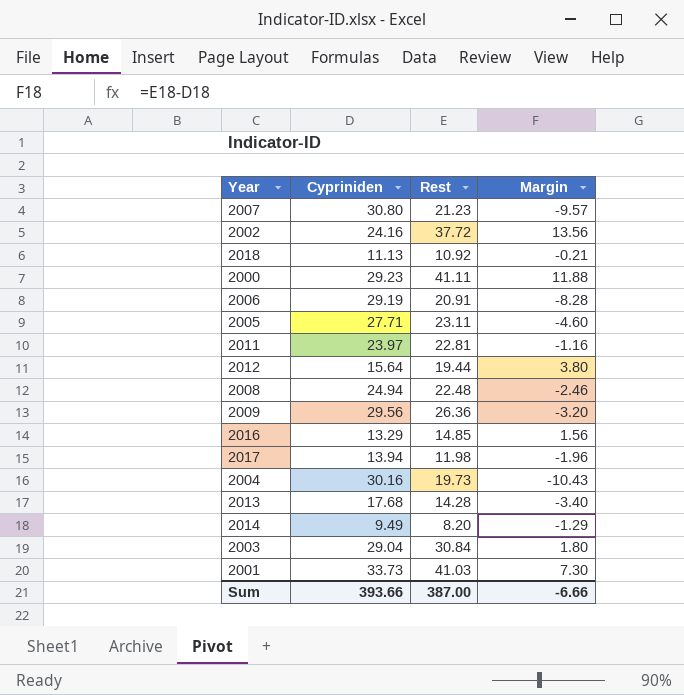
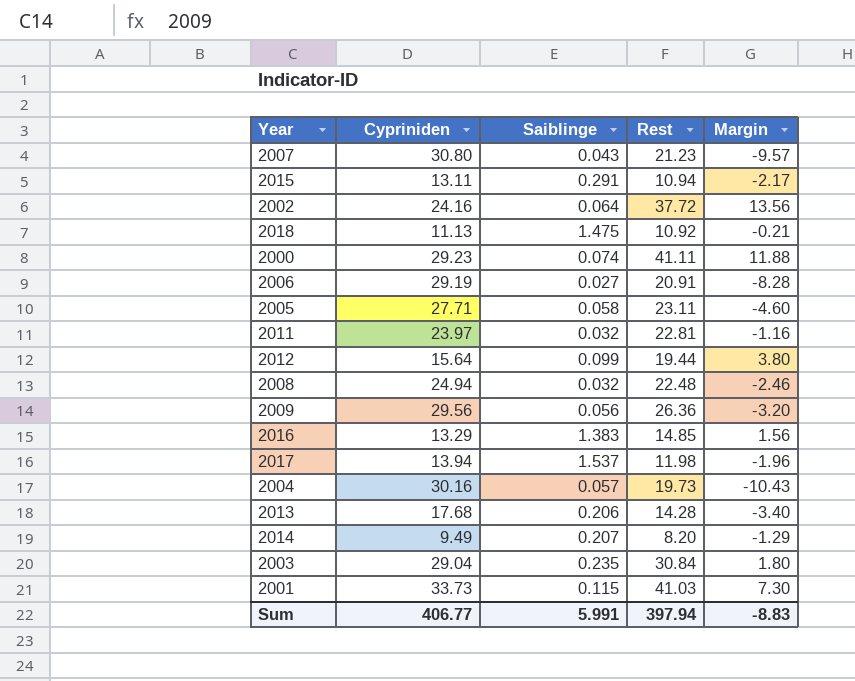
column Saiblinge | position: none -> 3
row 2015: none -> 13.11 | 0.291 | 10.94 | -2.17
Sum | Cypriniden: 393.66 -> 406.77
Sum | Rest: 387.00 -> 397.94
Sum | Margin: -6.66 -> -8.83

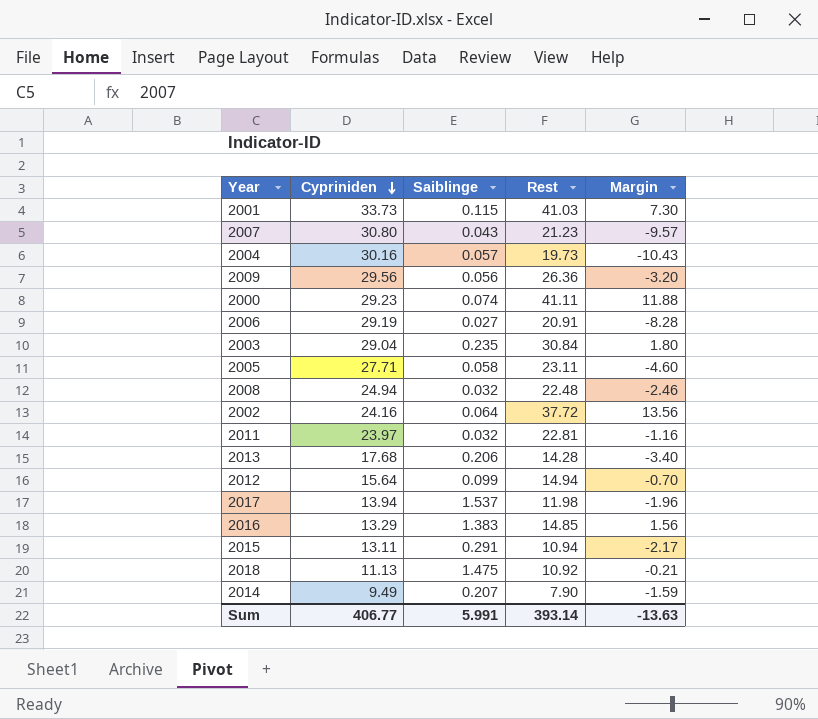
row order: none -> Cypriniden descending
2012 | Rest: 19.44 -> 14.94
2012 | Margin: 3.80 -> -0.70
2014 | Rest: 8.20 -> 7.90
2014 | Margin: -1.29 -> -1.59
Sum | Rest: 397.94 -> 393.14
Sum | Margin: -8.83 -> -13.63

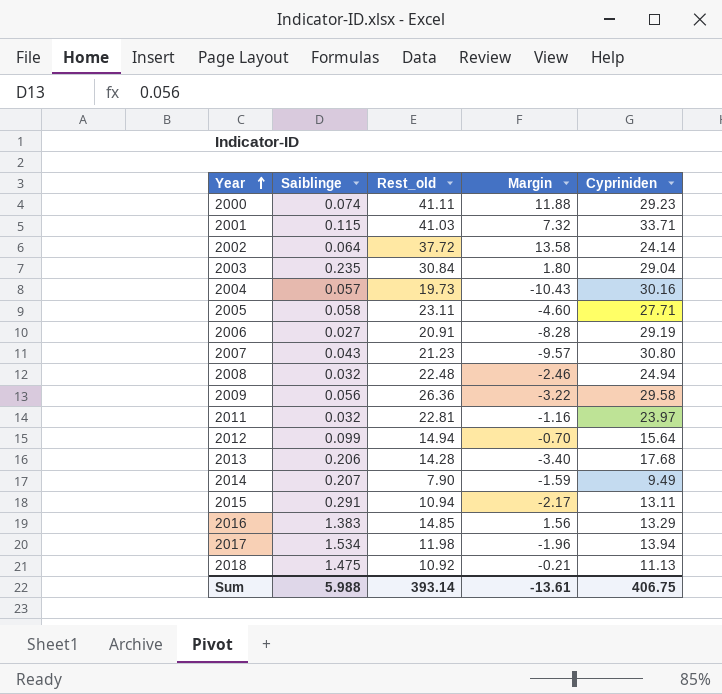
row order: Cypriniden descending -> Year ascending
column name: Rest -> Rest_old
column Cypriniden | position: 2 -> 5
2001 | Margin: 7.30 -> 7.32
2001 | Cypriniden: 33.73 -> 33.71
2002 | Margin: 13.56 -> 13.58
2002 | Cypriniden: 24.16 -> 24.14
2009 | Margin: -3.20 -> -3.22
2009 | Cypriniden: 29.56 -> 29.58
2017 | Saiblinge: 1.537 -> 1.534
Sum | Saiblinge: 5.991 -> 5.988
Sum | Margin: -13.63 -> -13.61
Sum | Cypriniden: 406.77 -> 406.75

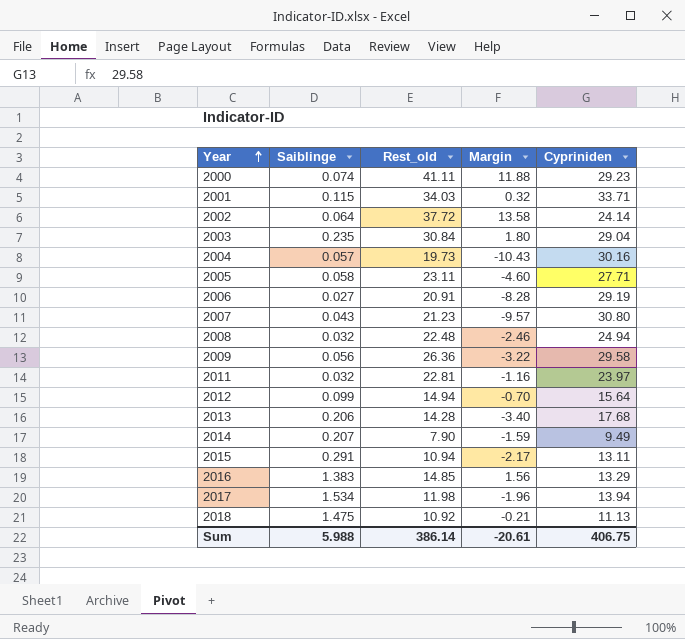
2001 | Rest_old: 41.03 -> 34.03
2001 | Margin: 7.32 -> 0.32
Sum | Rest_old: 393.14 -> 386.14
Sum | Margin: -13.61 -> -20.61

